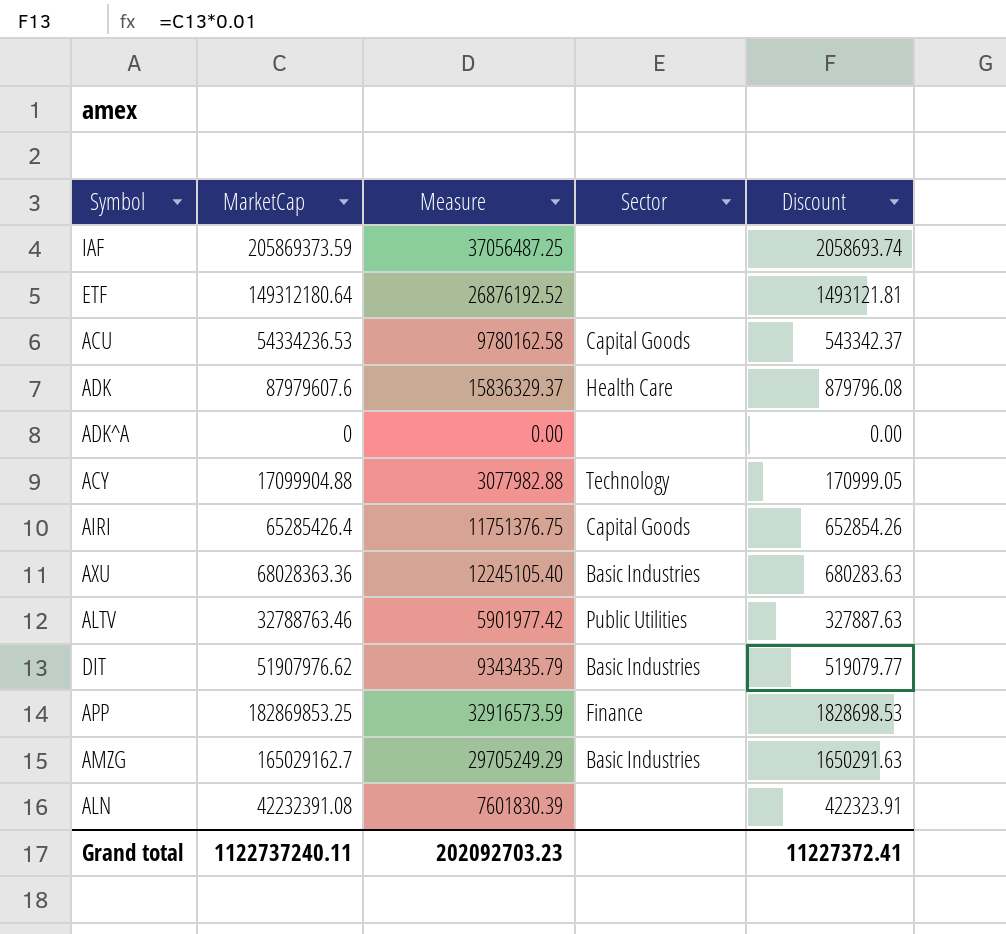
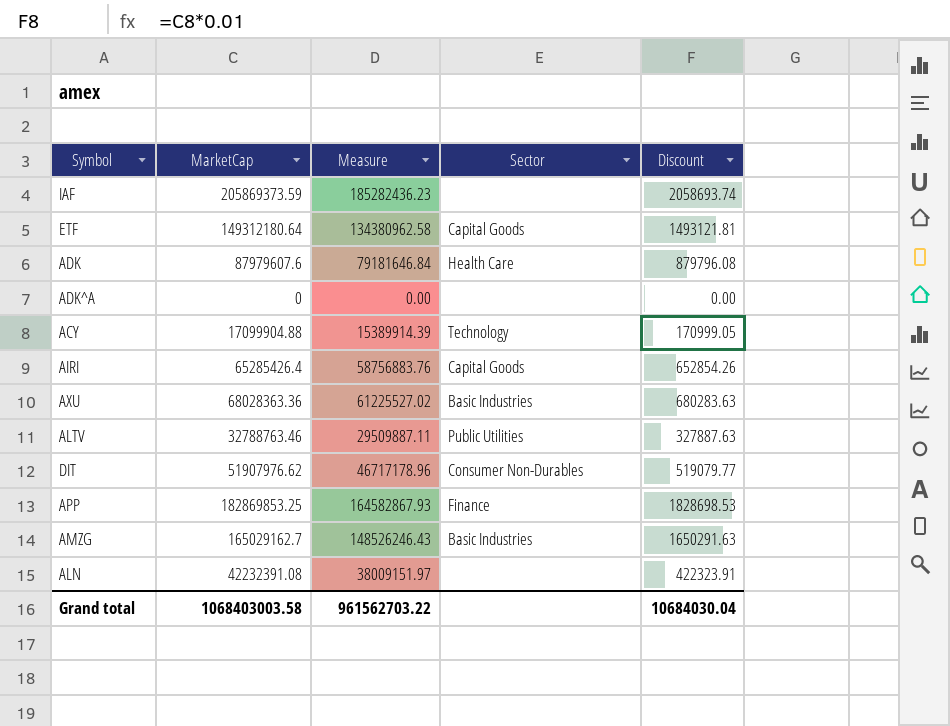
column Measure | formula: [MarketCap] * 0.18 -> [MarketCap] * 0.9
row ACU: 54334236.53 | 9780162.58 | Capital Goods | 543342.37 -> none
ETF | Sector: none -> Capital Goods
DIT | Sector: Basic Industries -> Consumer Non-Durables
Grand total | MarketCap: 1122737240.11 -> 1068403003.58
Grand total | Measure: 202092703.23 -> 961562703.22
Grand total | Discount: 11227372.41 -> 10684030.04

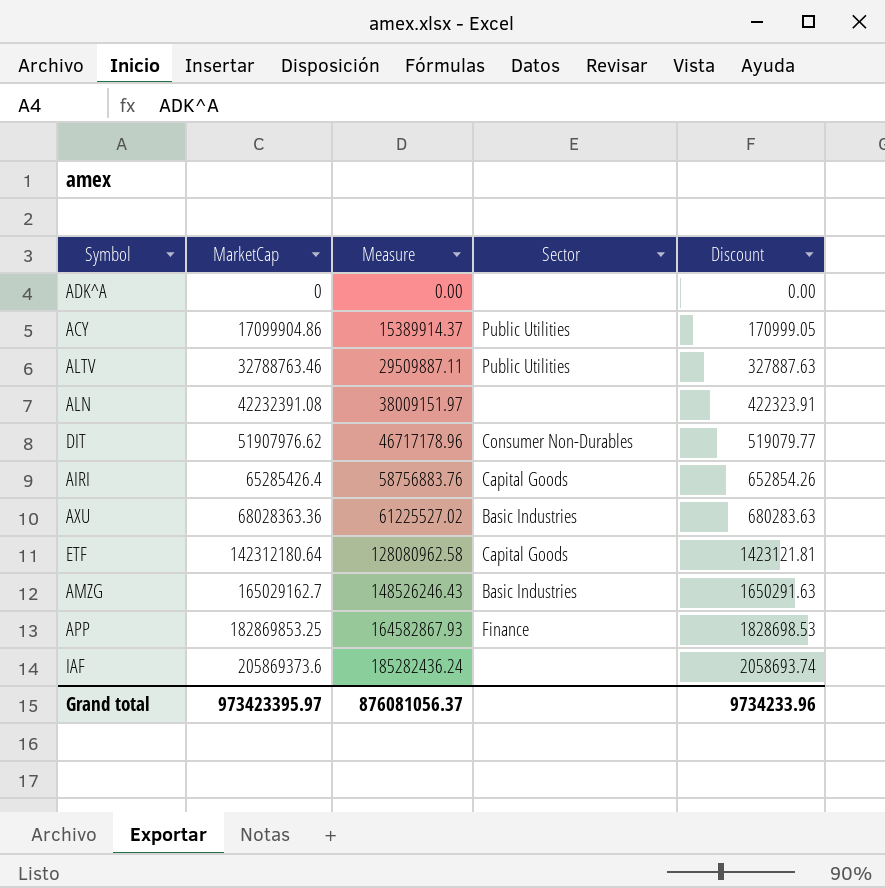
row order: none -> MarketCap ascending
row ADK: 87979607.6 | 79181646.84 | Health Care | 879796.08 -> none
ACY | MarketCap: 17099904.88 -> 17099904.86
ACY | Measure: 15389914.39 -> 15389914.37
ACY | Sector: Technology -> Public Utilities
ETF | MarketCap: 149312180.64 -> 142312180.64
ETF | Measure: 134380962.58 -> 128080962.58
ETF | Discount: 1493121.81 -> 1423121.81
IAF | MarketCap: 205869373.59 -> 205869373.6
IAF | Measure: 185282436.23 -> 185282436.24
Grand total | MarketCap: 1068403003.58 -> 973423395.97
Grand total | Measure: 961562703.22 -> 876081056.37
Grand total | Discount: 10684030.04 -> 9734233.96

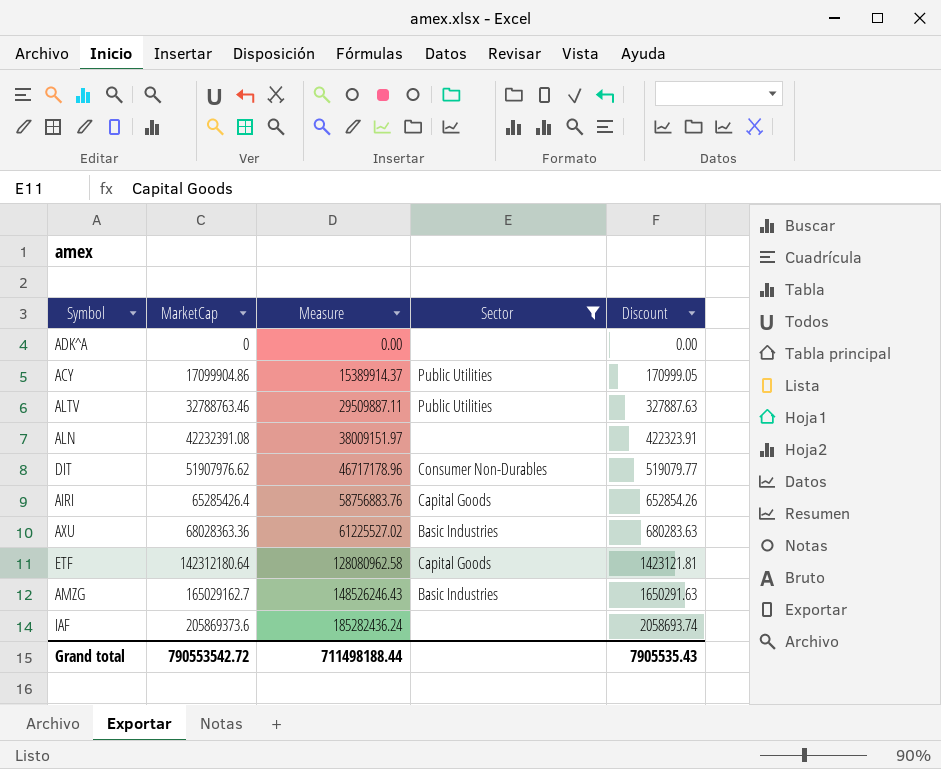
filter: none -> Sector != Finance
Grand total | MarketCap: 973423395.97 -> 790553542.72
Grand total | Measure: 876081056.37 -> 711498188.44
Grand total | Discount: 9734233.96 -> 7905535.43

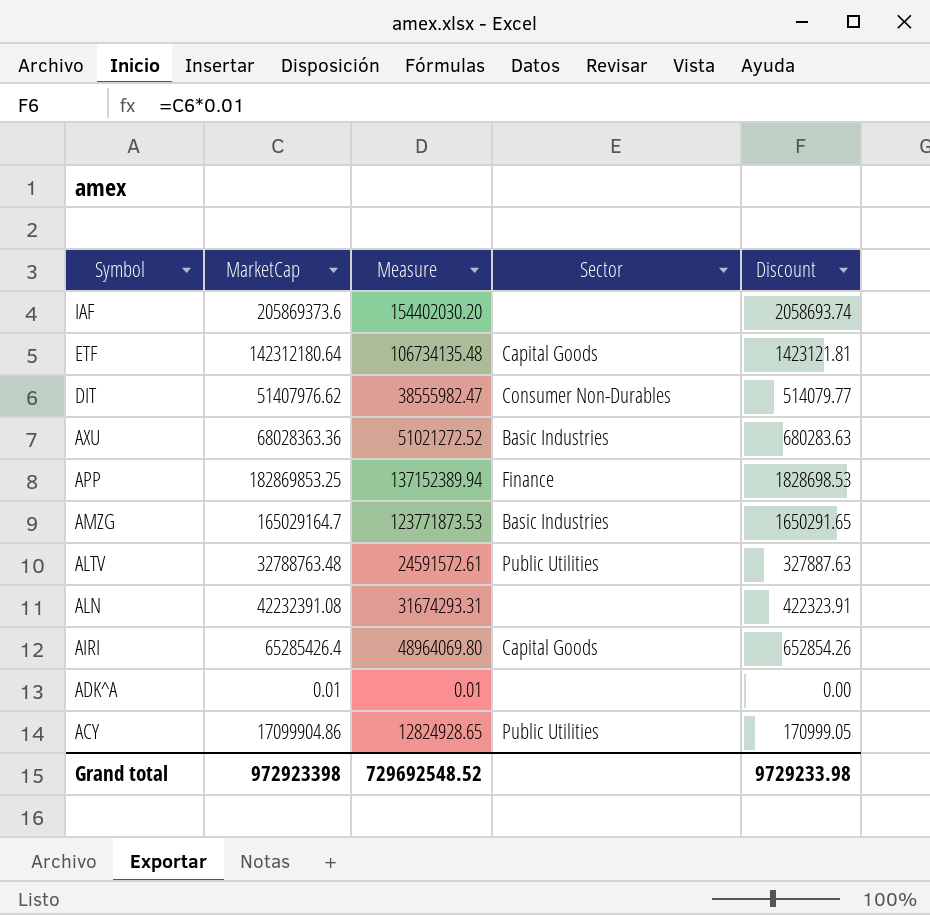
filter: Sector != Finance -> none
row order: MarketCap ascending -> Symbol descending
column Measure | formula: [MarketCap] * 0.9 -> [MarketCap] * 0.75
DIT | MarketCap: 51907976.62 -> 51407976.62
DIT | Discount: 519079.77 -> 514079.77
AMZG | MarketCap: 165029162.7 -> 165029164.7
AMZG | Discount: 1650291.63 -> 1650291.65
ALTV | MarketCap: 32788763.46 -> 32788763.48
ADK^A | MarketCap: 0 -> 0.01
Grand total | MarketCap: 790553542.72 -> 972923398
Grand total | Measure: 711498188.44 -> 729692548.52
Grand total | Discount: 7905535.43 -> 9729233.98

